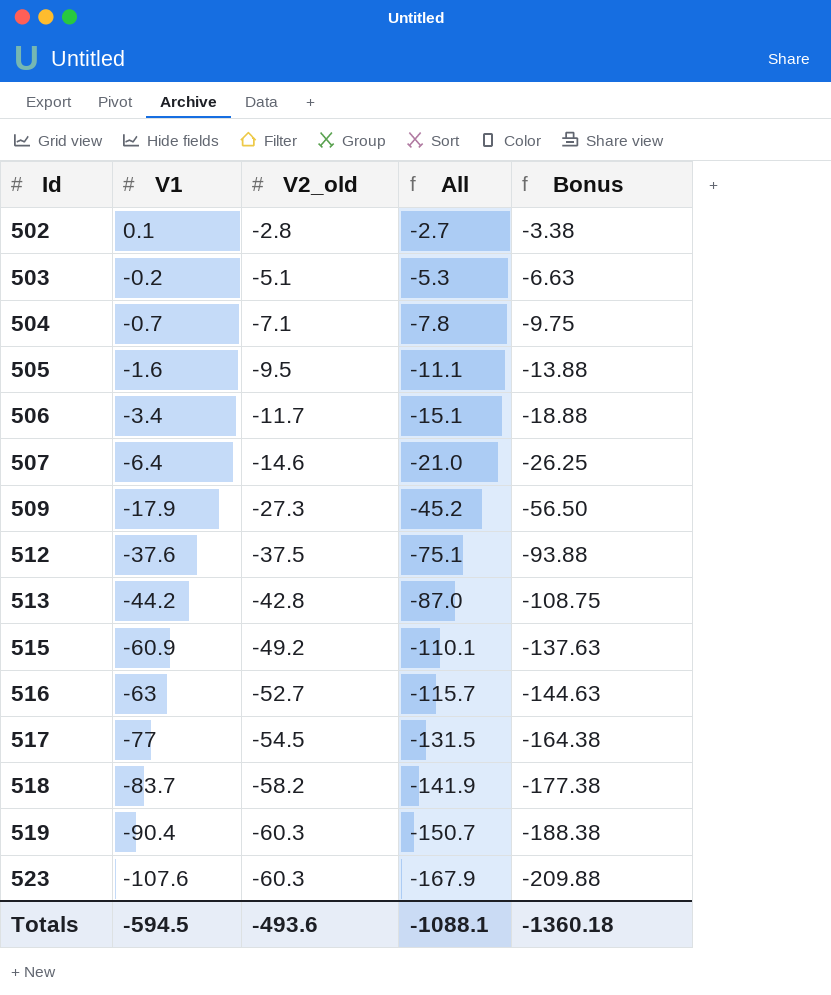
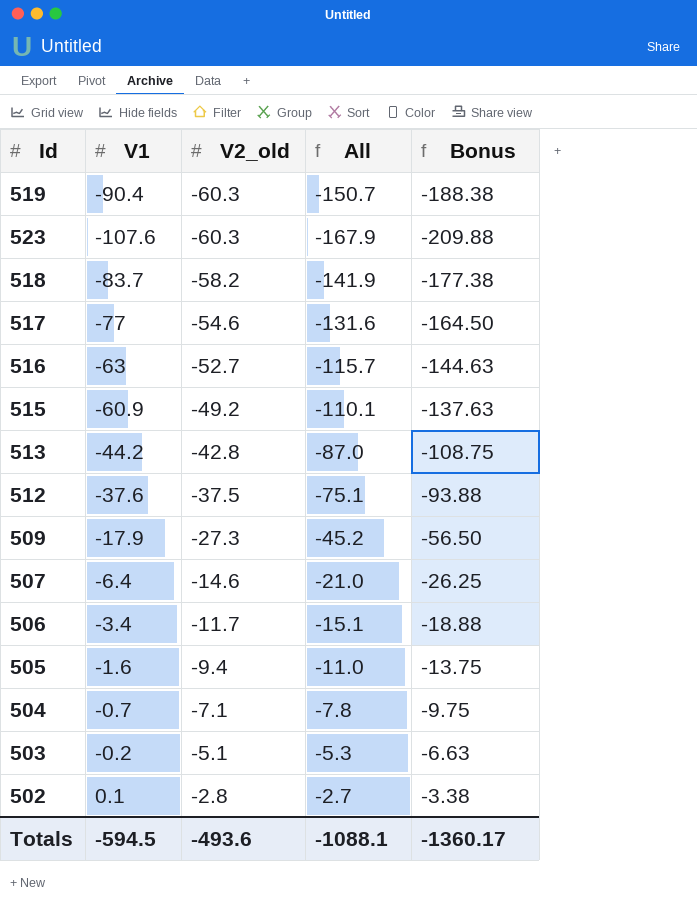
row order: Id ascending -> V2_old ascending
517 | V2_old: -54.5 -> -54.6
517 | All: -131.5 -> -131.6
517 | Bonus: -164.38 -> -164.50
505 | V2_old: -9.5 -> -9.4
505 | All: -11.1 -> -11.0
505 | Bonus: -13.88 -> -13.75
Totals | Bonus: -1360.18 -> -1360.17

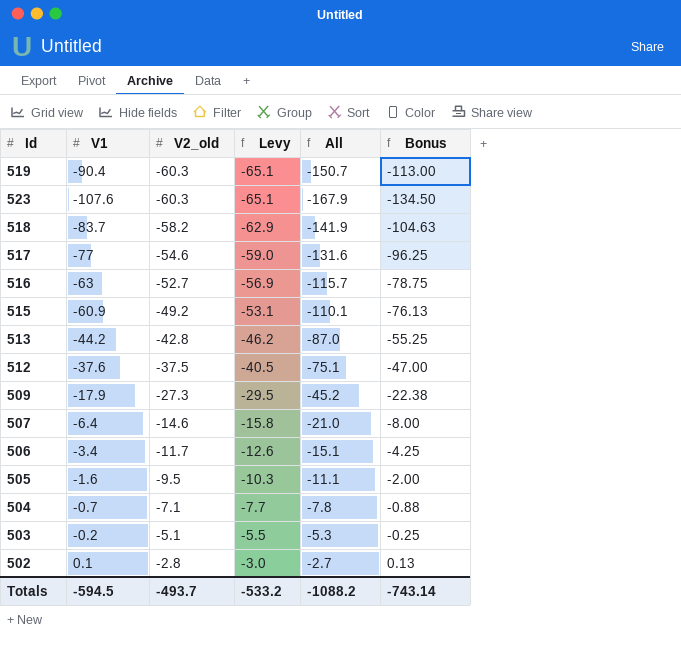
column Levy | formula: none -> [V2_old] * 1.08
column Bonus | formula: [All] * 1.25 -> [V1] * 1.25
505 | V2_old: -9.4 -> -9.5
505 | All: -11.0 -> -11.1
Totals | V2_old: -493.6 -> -493.7
Totals | All: -1088.1 -> -1088.2
Totals | Bonus: -1360.17 -> -743.14

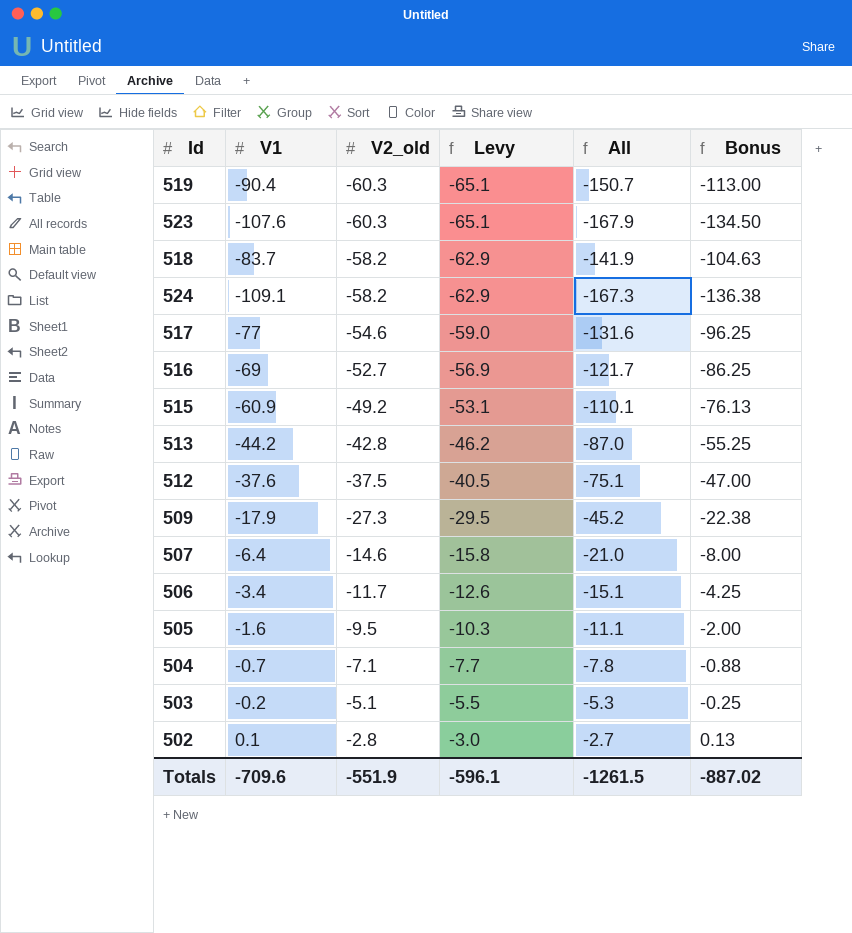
row 524: none -> -109.1 | -58.2 | -62.9 | -167.3 | -136.38
516 | V1: -63 -> -69
516 | All: -115.7 -> -121.7
516 | Bonus: -78.75 -> -86.25
Totals | V1: -594.5 -> -709.6
Totals | V2_old: -493.7 -> -551.9
Totals | Levy: -533.2 -> -596.1
Totals | All: -1088.2 -> -1261.5
Totals | Bonus: -743.14 -> -887.02

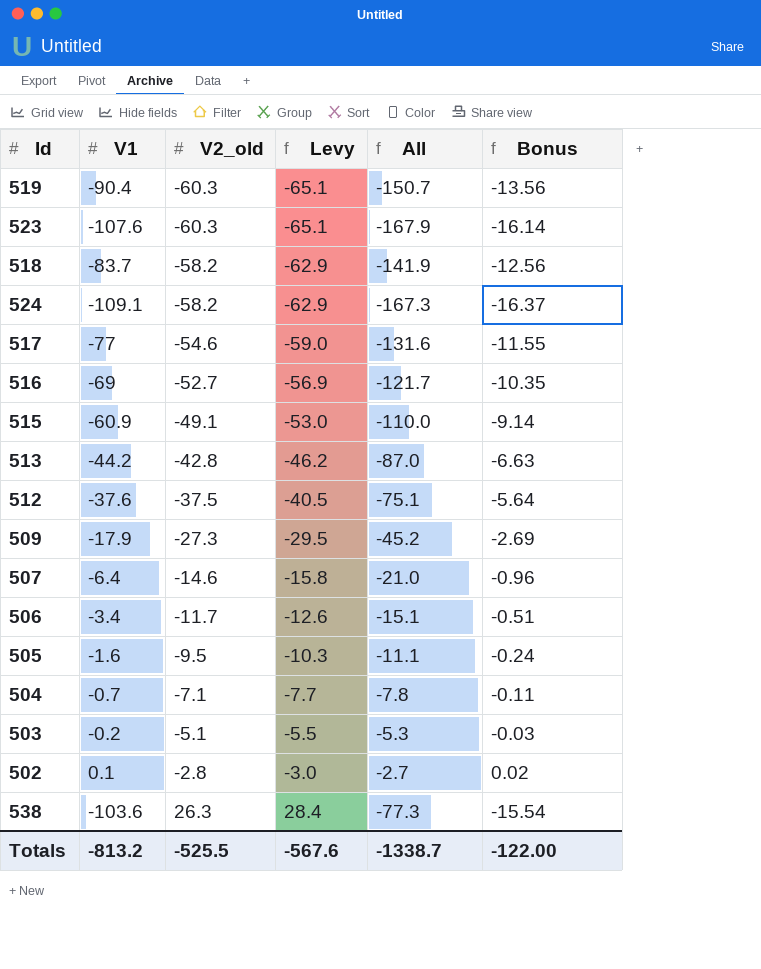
column Bonus | formula: [V1] * 1.25 -> [V1] * 0.15
515 | V2_old: -49.2 -> -49.1
515 | Levy: -53.1 -> -53.0
515 | All: -110.1 -> -110.0
row 538: none -> -103.6 | 26.3 | 28.4 | -77.3 | -15.54
Totals | V1: -709.6 -> -813.2
Totals | V2_old: -551.9 -> -525.5
Totals | Levy: -596.1 -> -567.6
Totals | All: -1261.5 -> -1338.7
Totals | Bonus: -887.02 -> -122.00

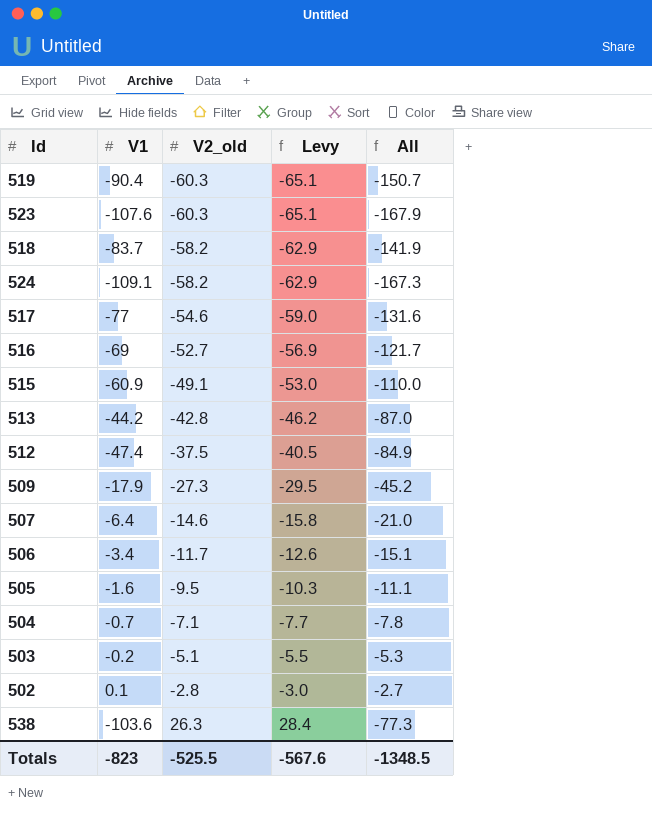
column Bonus | formula: [V1] * 0.15 -> none
512 | V1: -37.6 -> -47.4
512 | All: -75.1 -> -84.9
Totals | V1: -813.2 -> -823
Totals | All: -1338.7 -> -1348.5

